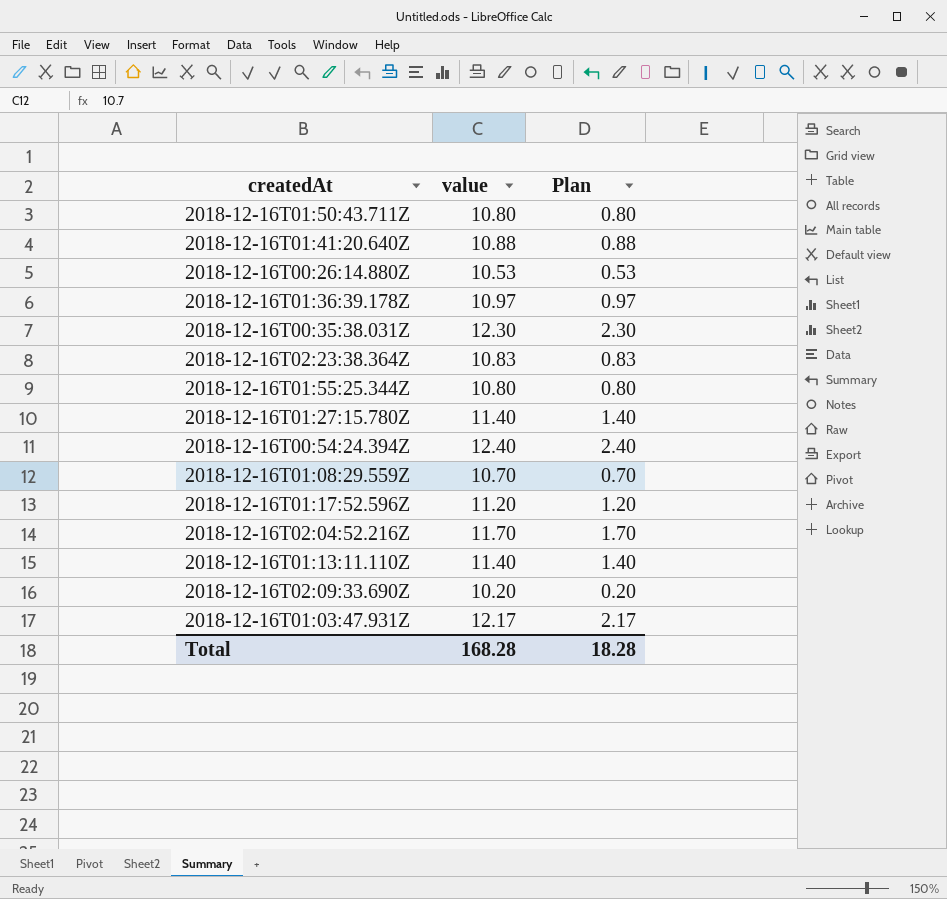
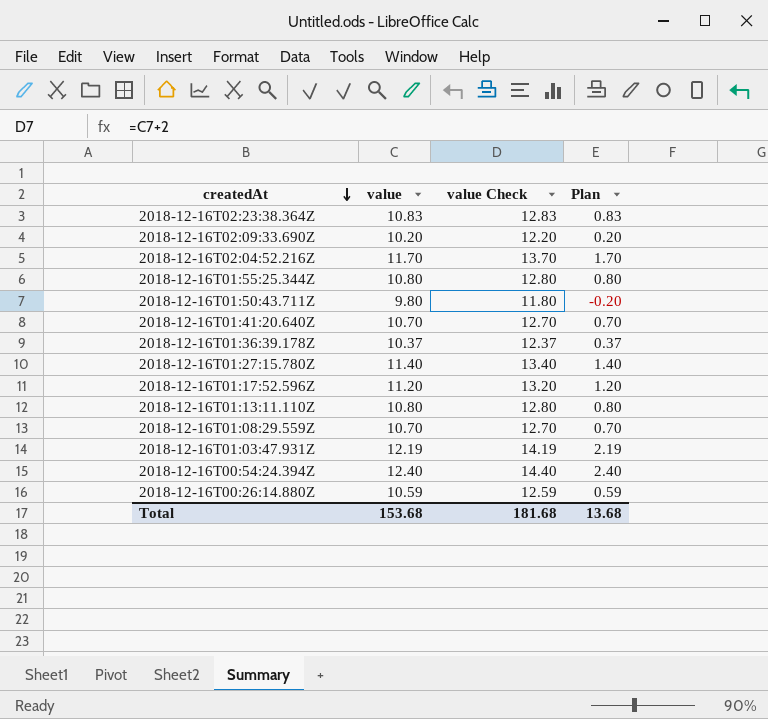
row order: none -> createdAt descending
column value Check | formula: none -> [value] + 2
row 2018-12-16T00:35:38.031Z: 12.30 | 2.30 -> none
2018-12-16T01:50:43.711Z | value: 10.80 -> 9.80
2018-12-16T01:50:43.711Z | Plan: 0.80 -> -0.20
2018-12-16T01:41:20.640Z | value: 10.88 -> 10.70
2018-12-16T01:41:20.640Z | Plan: 0.88 -> 0.70
2018-12-16T01:36:39.178Z | value: 10.97 -> 10.37
2018-12-16T01:36:39.178Z | Plan: 0.97 -> 0.37
2018-12-16T01:13:11.110Z | value: 11.40 -> 10.80
2018-12-16T01:13:11.110Z | Plan: 1.40 -> 0.80
2018-12-16T01:03:47.931Z | value: 12.17 -> 12.19
2018-12-16T01:03:47.931Z | Plan: 2.17 -> 2.19
2018-12-16T00:26:14.880Z | value: 10.53 -> 10.59
2018-12-16T00:26:14.880Z | Plan: 0.53 -> 0.59
Total | value: 168.28 -> 153.68
Total | Plan: 18.28 -> 13.68

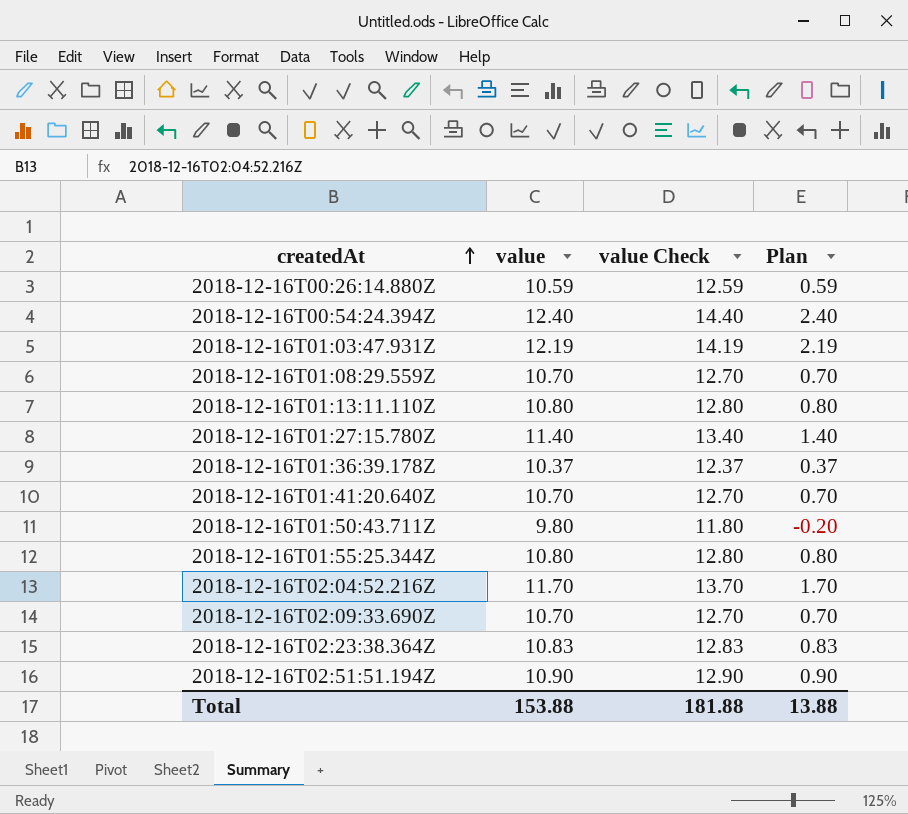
row order: createdAt descending -> createdAt ascending
row 2018-12-16T01:17:52.596Z: 11.20 | 13.20 | 1.20 -> none
2018-12-16T02:09:33.690Z | value: 10.20 -> 10.70
2018-12-16T02:09:33.690Z | value Check: 12.20 -> 12.70
2018-12-16T02:09:33.690Z | Plan: 0.20 -> 0.70
row 2018-12-16T02:51:51.194Z: none -> 10.90 | 12.90 | 0.90
Total | value: 153.68 -> 153.88
Total | value Check: 181.68 -> 181.88
Total | Plan: 13.68 -> 13.88

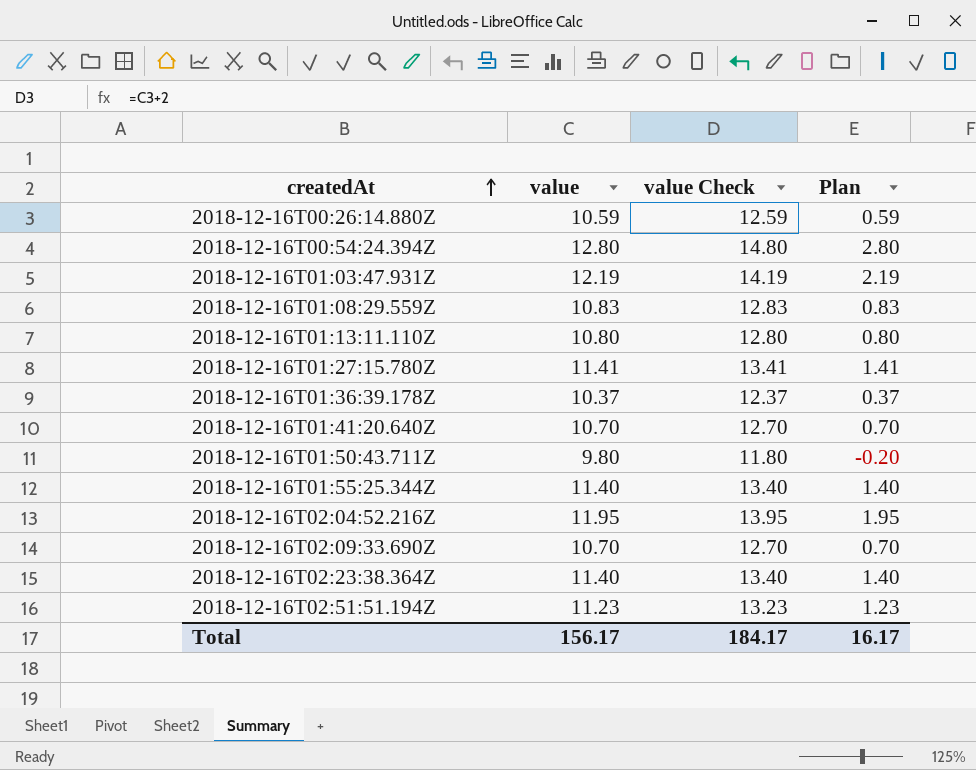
2018-12-16T00:54:24.394Z | value: 12.40 -> 12.80
2018-12-16T00:54:24.394Z | value Check: 14.40 -> 14.80
2018-12-16T00:54:24.394Z | Plan: 2.40 -> 2.80
2018-12-16T01:08:29.559Z | value: 10.70 -> 10.83
2018-12-16T01:08:29.559Z | value Check: 12.70 -> 12.83
2018-12-16T01:08:29.559Z | Plan: 0.70 -> 0.83
2018-12-16T01:27:15.780Z | value: 11.40 -> 11.41
2018-12-16T01:27:15.780Z | value Check: 13.40 -> 13.41
2018-12-16T01:27:15.780Z | Plan: 1.40 -> 1.41
2018-12-16T01:55:25.344Z | value: 10.80 -> 11.40
2018-12-16T01:55:25.344Z | value Check: 12.80 -> 13.40
2018-12-16T01:55:25.344Z | Plan: 0.80 -> 1.40
2018-12-16T02:04:52.216Z | value: 11.70 -> 11.95
2018-12-16T02:04:52.216Z | value Check: 13.70 -> 13.95
2018-12-16T02:04:52.216Z | Plan: 1.70 -> 1.95
2018-12-16T02:23:38.364Z | value: 10.83 -> 11.40
2018-12-16T02:23:38.364Z | value Check: 12.83 -> 13.40
2018-12-16T02:23:38.364Z | Plan: 0.83 -> 1.40
2018-12-16T02:51:51.194Z | value: 10.90 -> 11.23
2018-12-16T02:51:51.194Z | value Check: 12.90 -> 13.23
2018-12-16T02:51:51.194Z | Plan: 0.90 -> 1.23
Total | value: 153.88 -> 156.17
Total | value Check: 181.88 -> 184.17
Total | Plan: 13.88 -> 16.17

